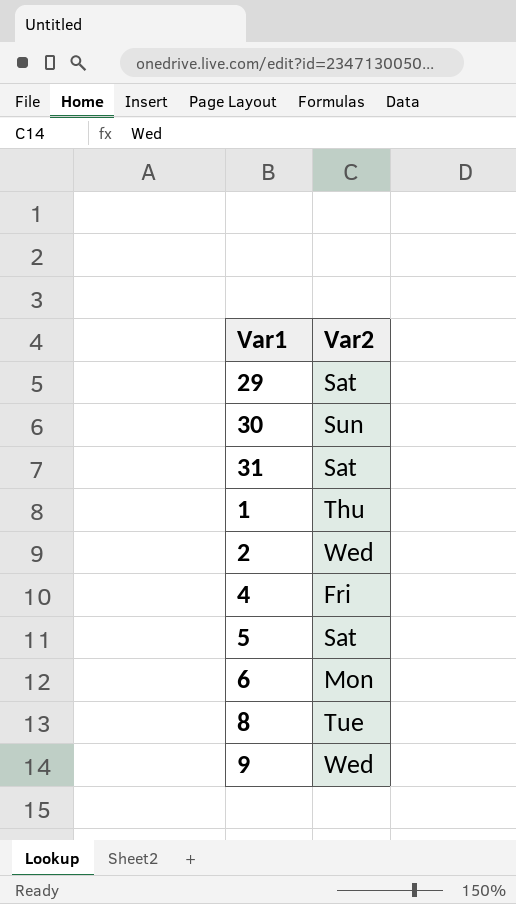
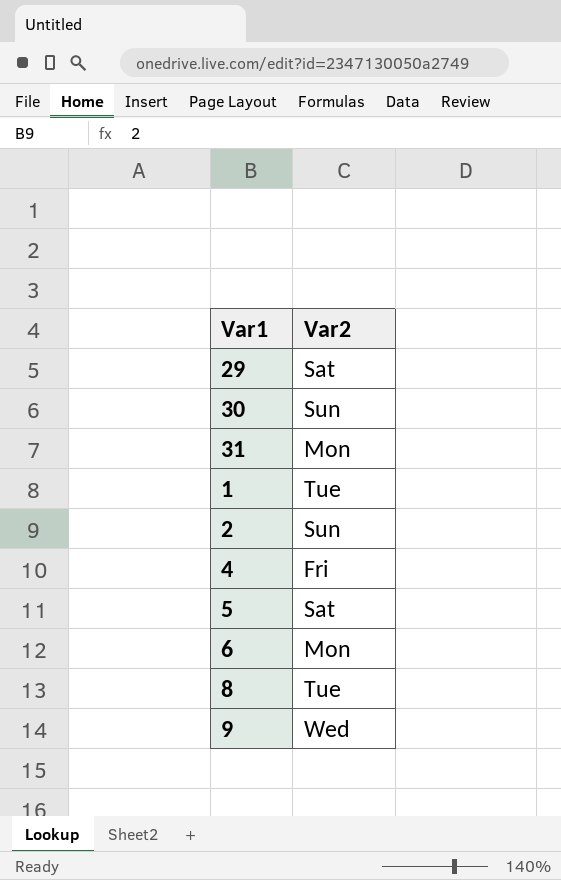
31 | Var2: Sat -> Mon
1 | Var2: Thu -> Tue
2 | Var2: Wed -> Sun

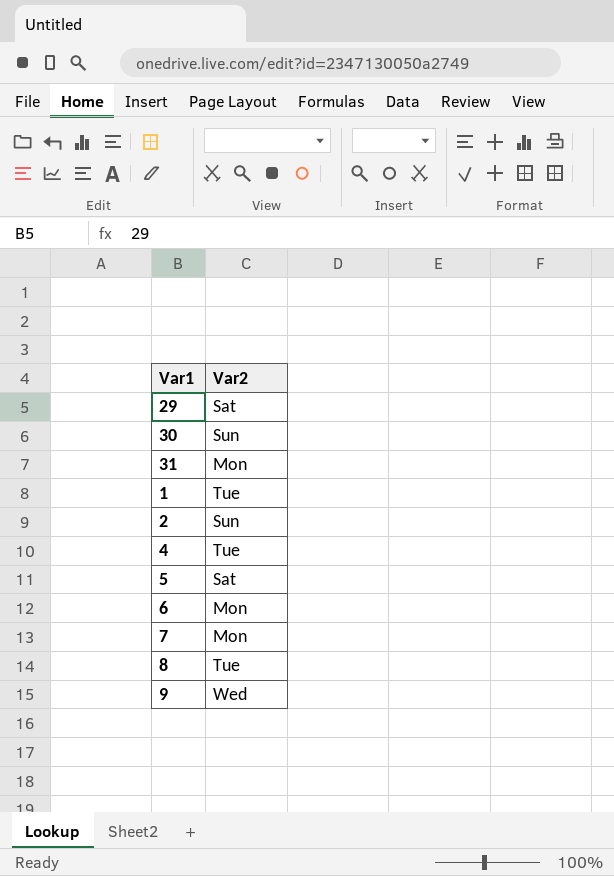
4 | Var2: Fri -> Tue
row 7: none -> Mon

